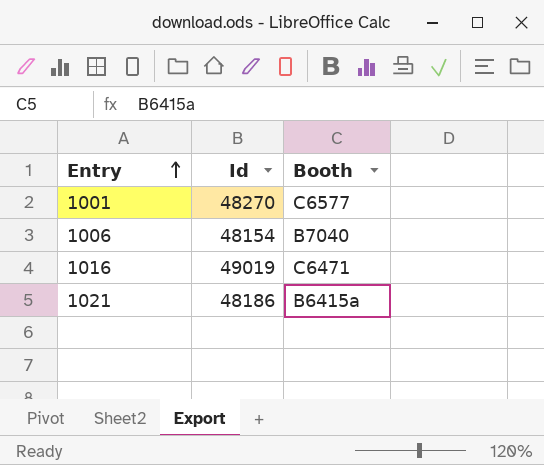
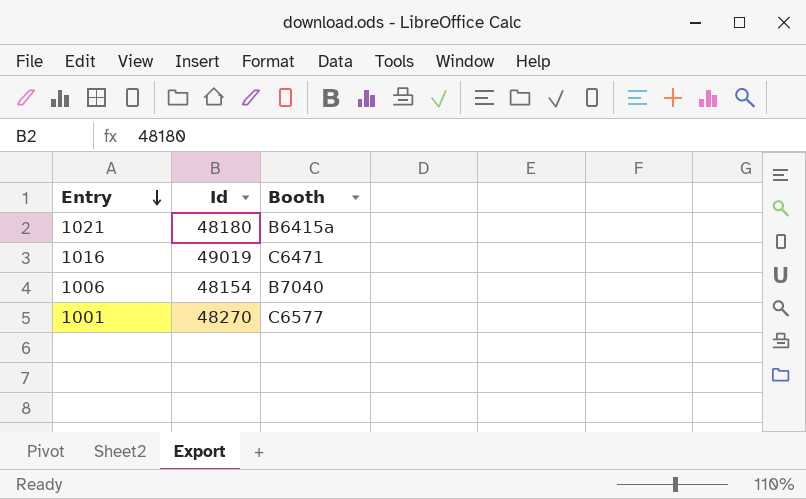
row order: Entry ascending -> Entry descending
1021 | Id: 48186 -> 48180

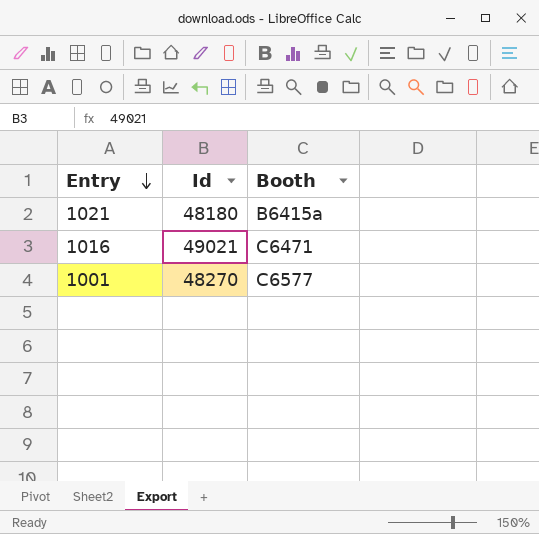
row 1006: 48154 | B7040 -> none
1016 | Id: 49019 -> 49021

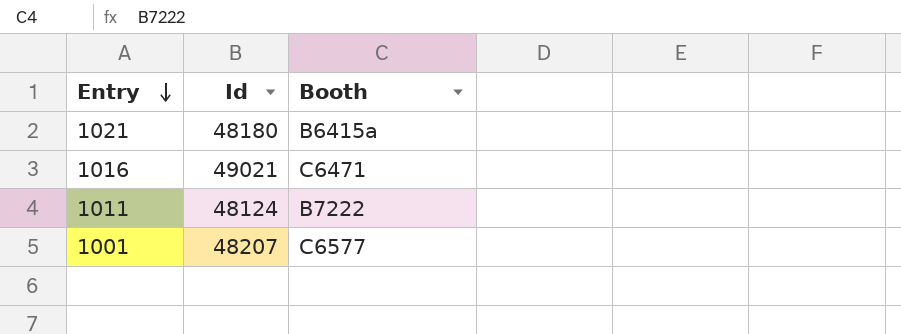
row 1011: none -> 48124 | B7222
1001 | Id: 48270 -> 48207

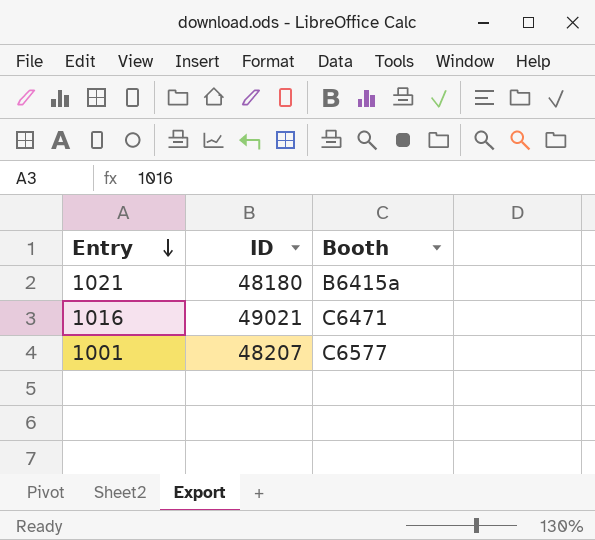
column name: Id -> ID
row 1011: 48124 | B7222 -> none

